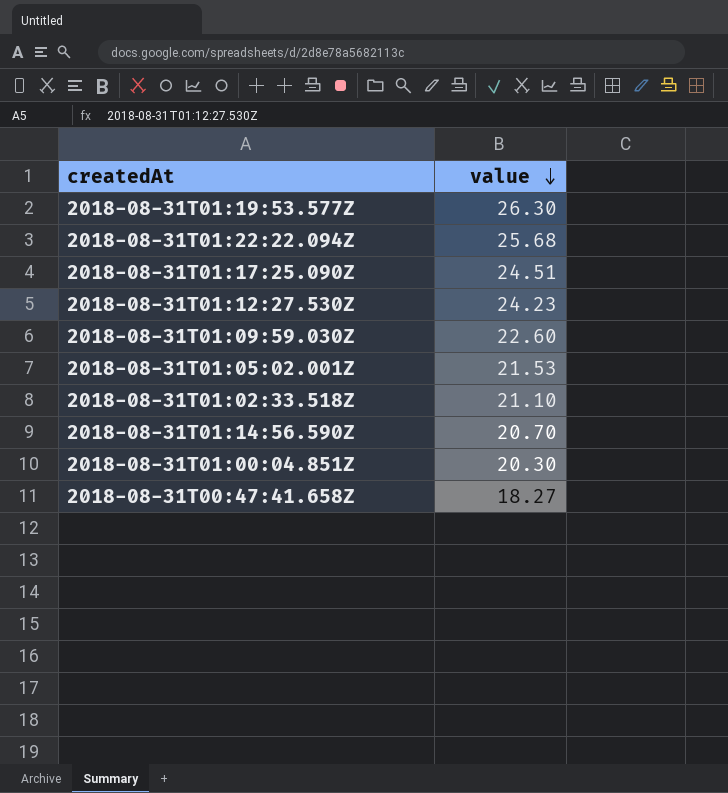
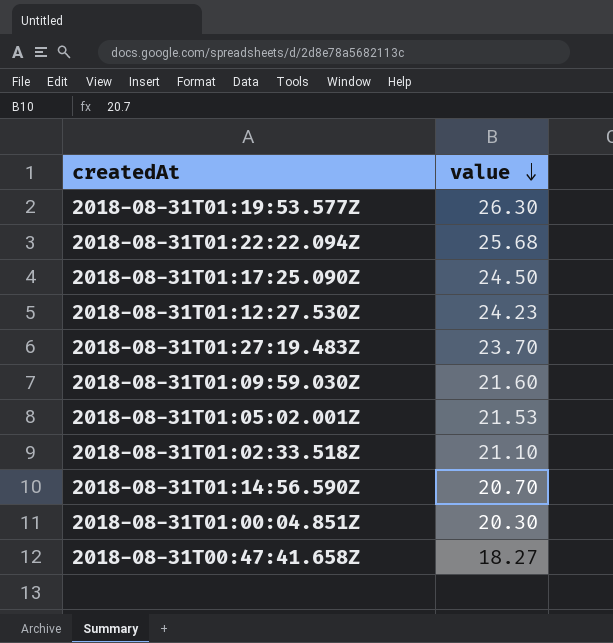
2018-08-31T01:17:25.090Z | value: 24.51 -> 24.50
row 2018-08-31T01:27:19.483Z: none -> 23.70
2018-08-31T01:09:59.030Z | value: 22.60 -> 21.60

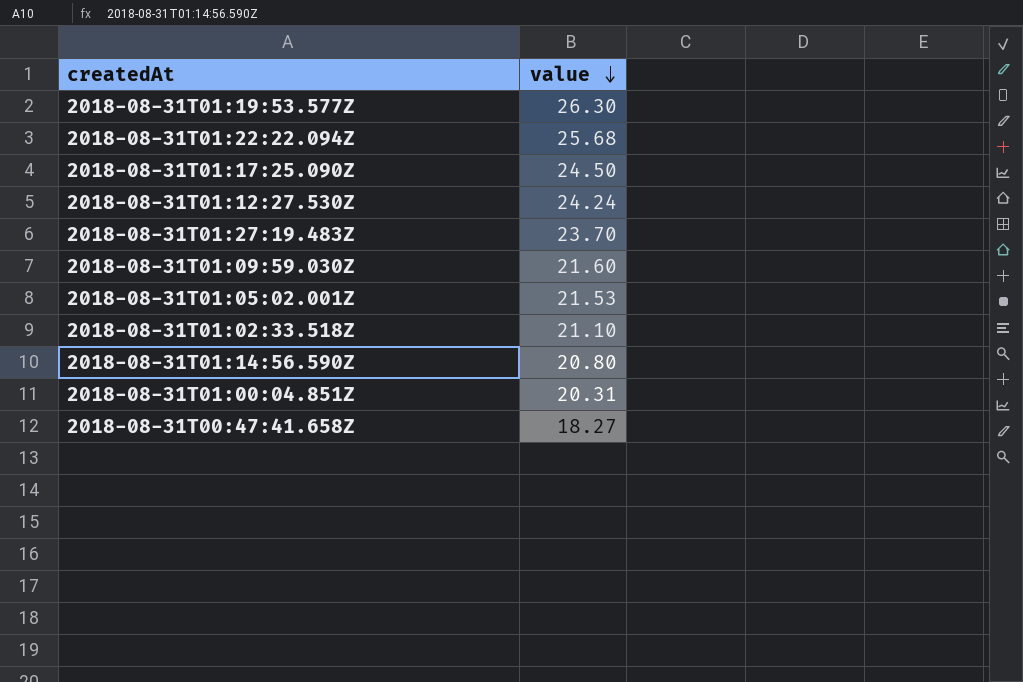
2018-08-31T01:12:27.530Z | value: 24.23 -> 24.24
2018-08-31T01:14:56.590Z | value: 20.70 -> 20.80
2018-08-31T01:00:04.851Z | value: 20.30 -> 20.31

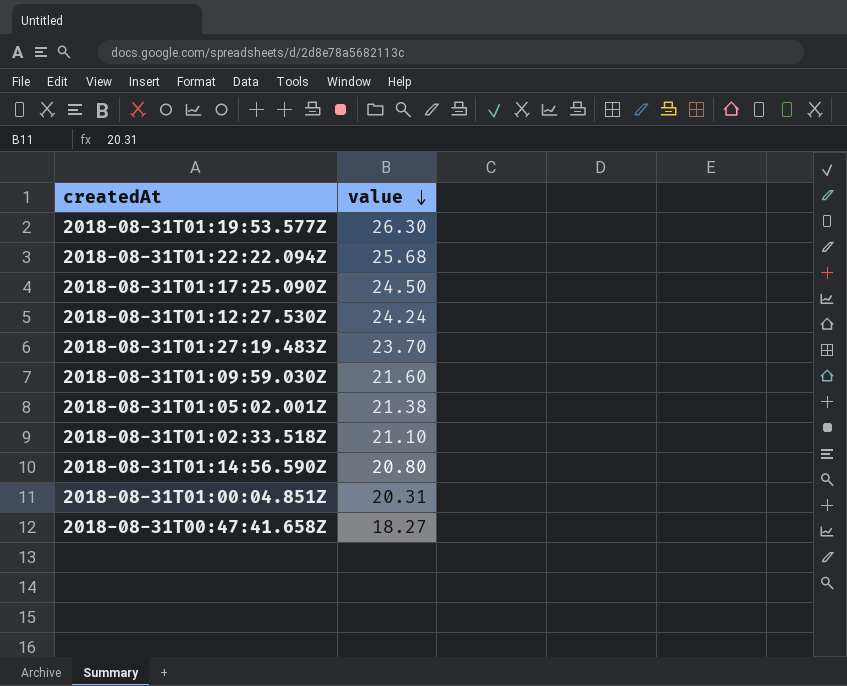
2018-08-31T01:05:02.001Z | value: 21.53 -> 21.38

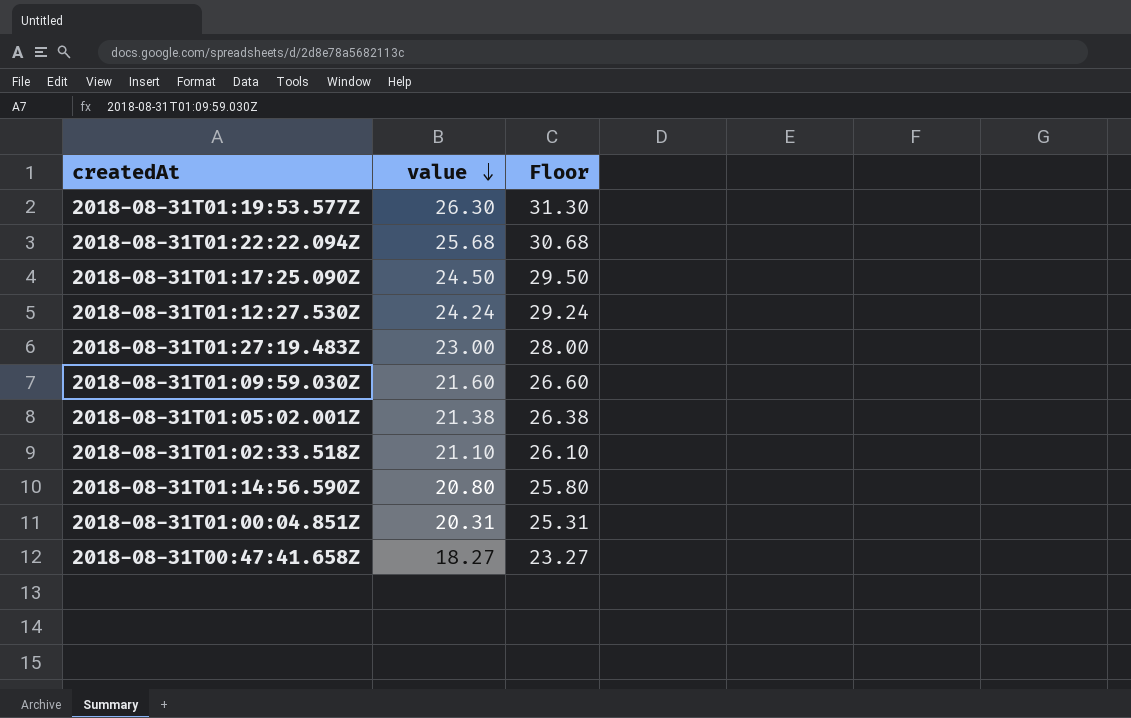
column Floor | formula: none -> [value] + 5
2018-08-31T01:27:19.483Z | value: 23.70 -> 23.00

